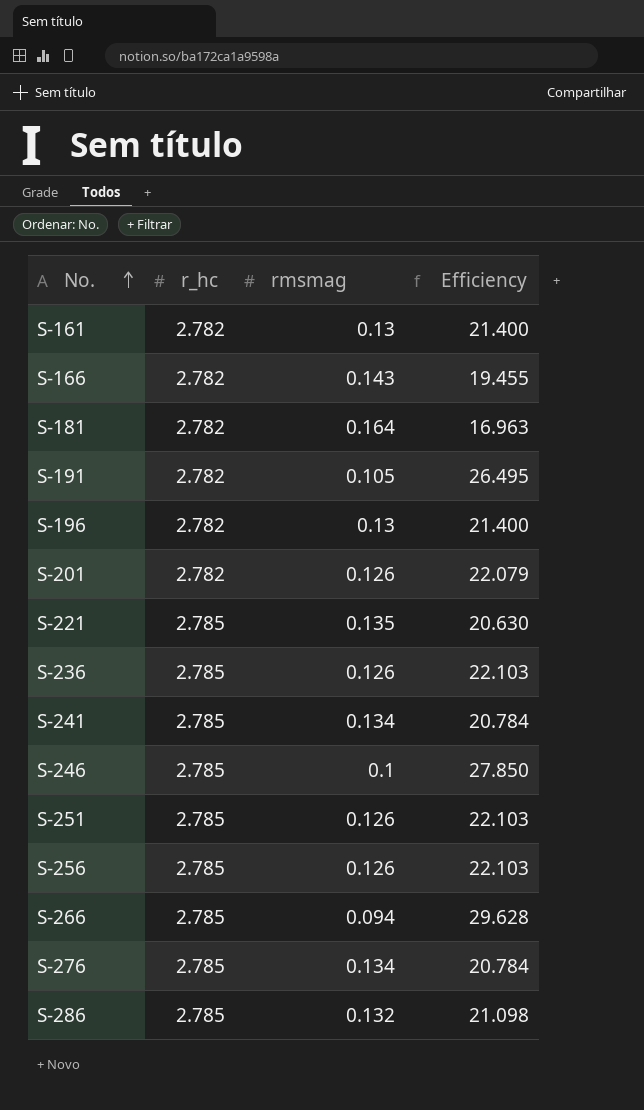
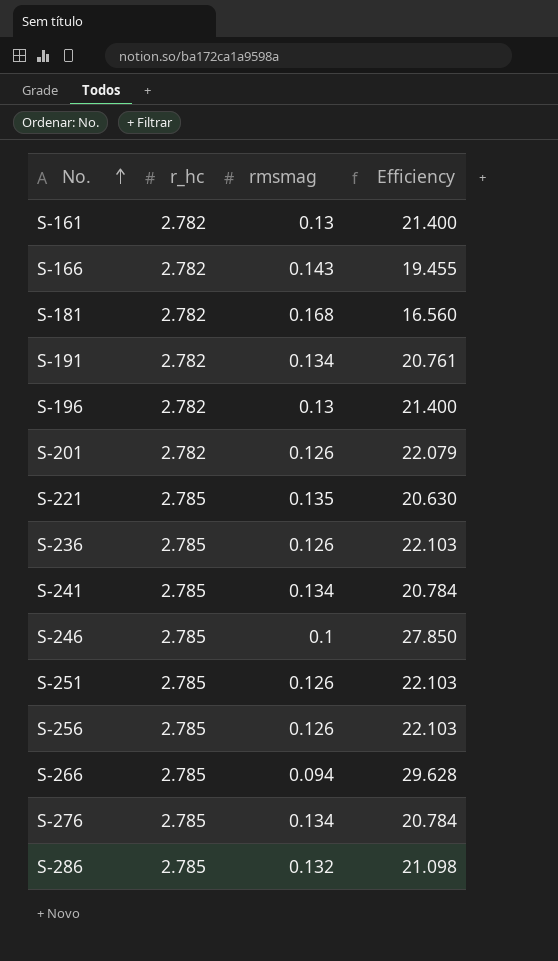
S-181 | rmsmag: 0.164 -> 0.168
S-181 | Efficiency: 16.963 -> 16.560
S-191 | rmsmag: 0.105 -> 0.134
S-191 | Efficiency: 26.495 -> 20.761

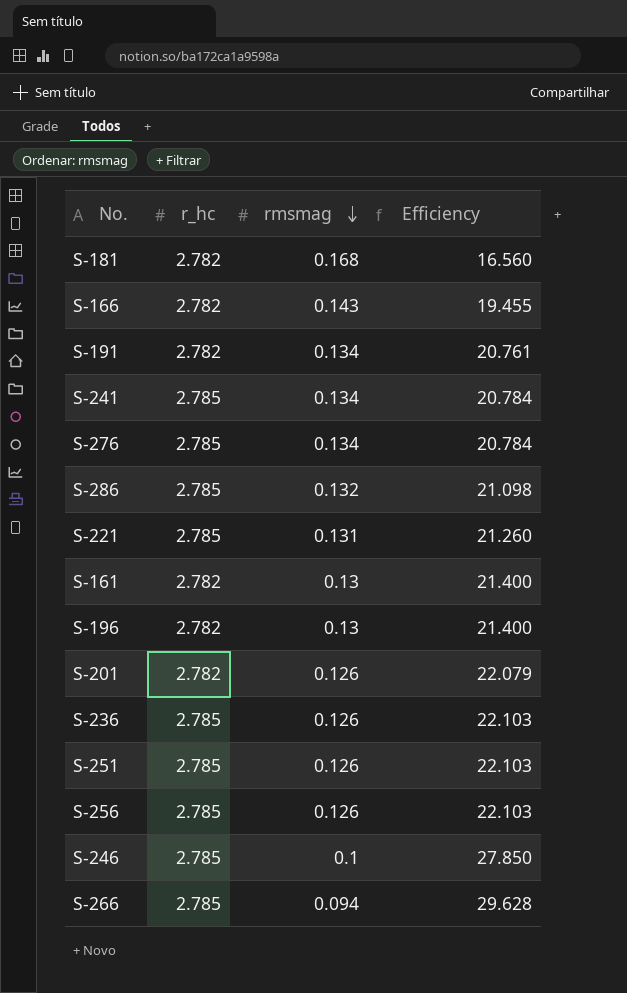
row order: No. ascending -> rmsmag descending
S-221 | rmsmag: 0.135 -> 0.131
S-221 | Efficiency: 20.630 -> 21.260

